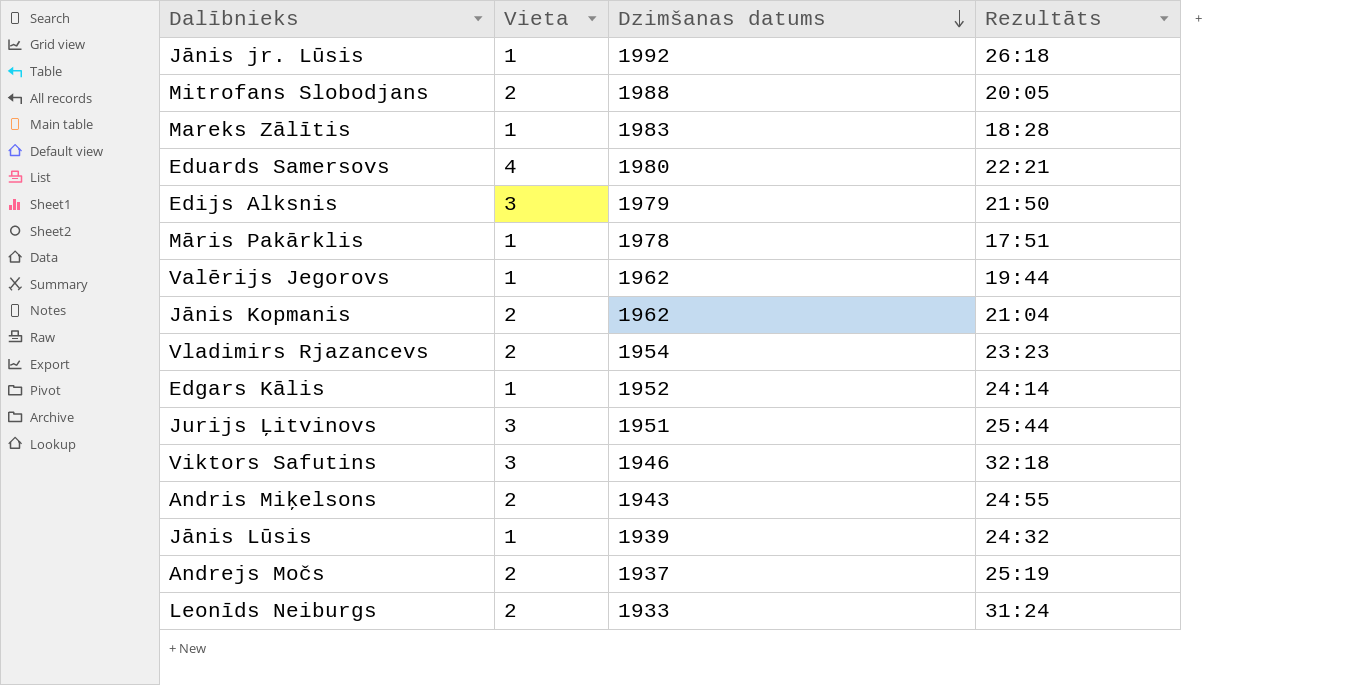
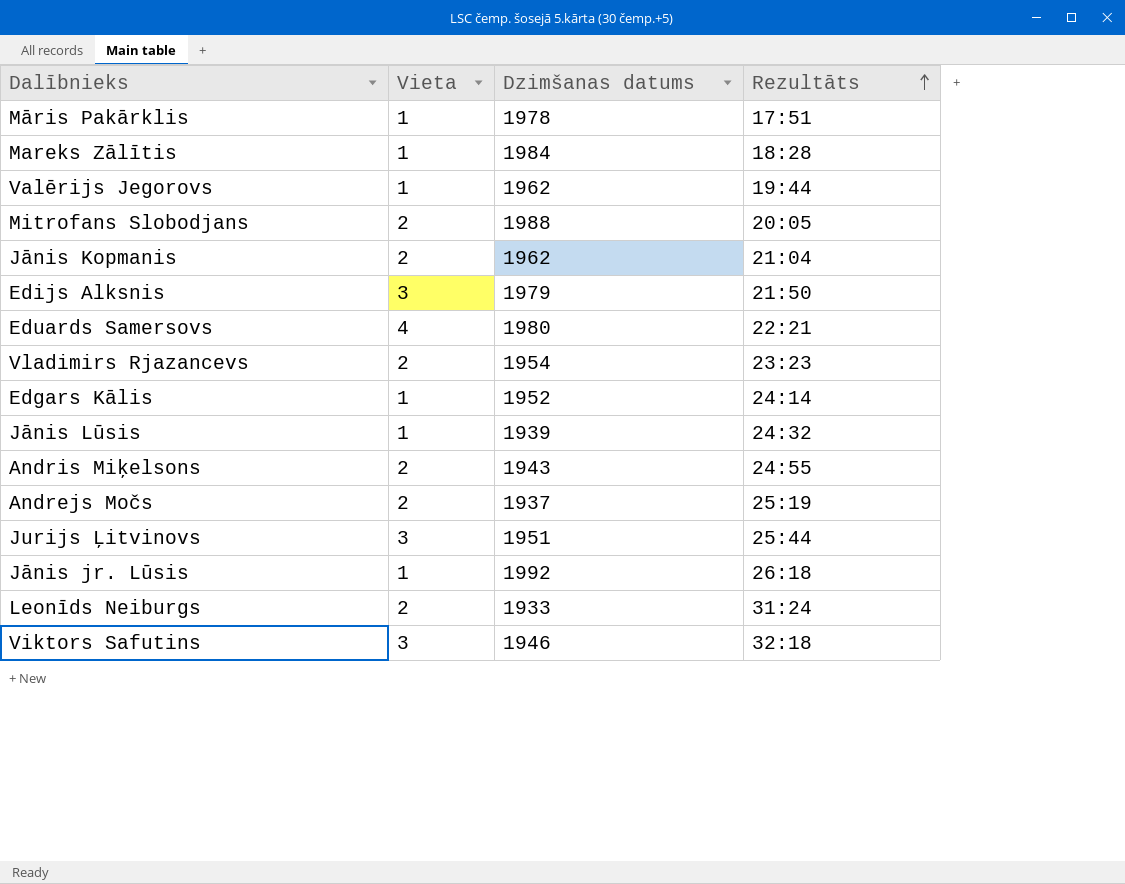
row order: Dzimšanas datums descending -> Rezultāts ascending
Mareks Zālītis | Dzimšanas datums: 1983 -> 1984

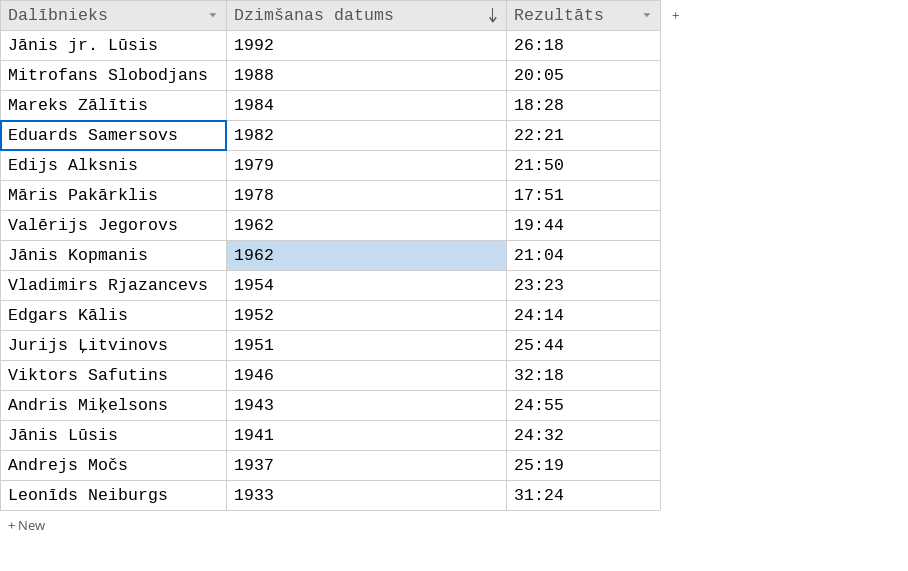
row order: Rezultāts ascending -> Dzimšanas datums descending
column Vieta | position: 2 -> none
Eduards Samersovs | Dzimšanas datums: 1980 -> 1982
Jānis Lūsis | Dzimšanas datums: 1939 -> 1941

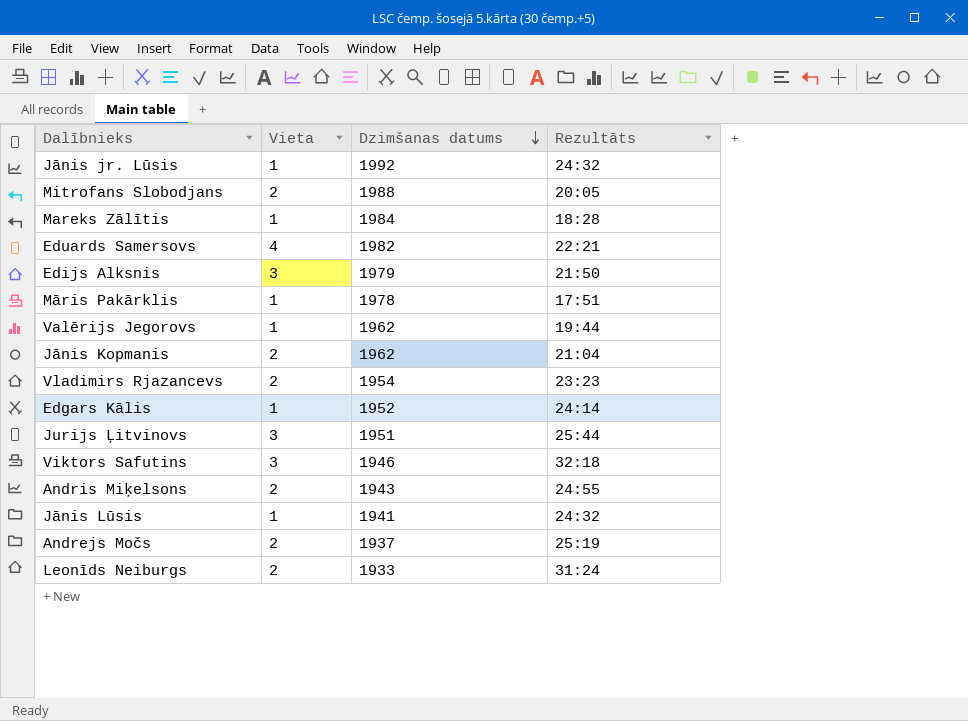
column Vieta | position: none -> 2
Jānis jr. Lūsis | Rezultāts: 26:18 -> 24:32

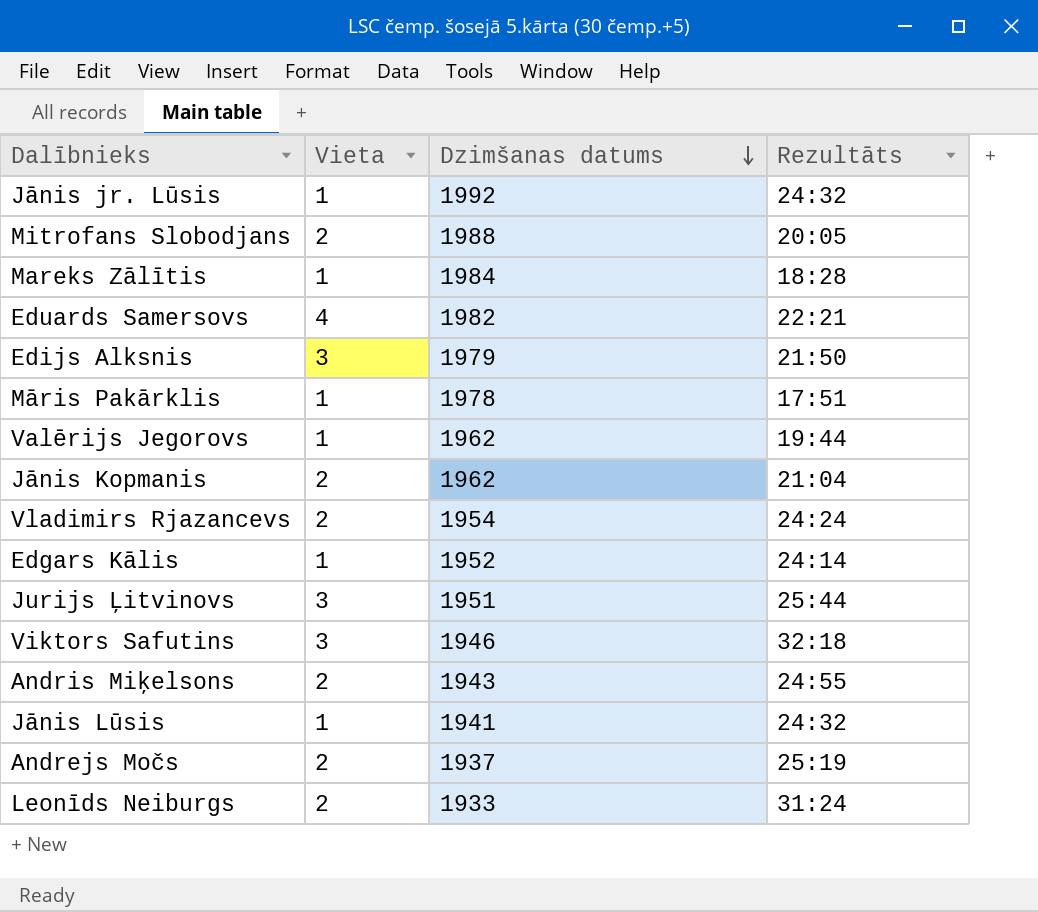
Vladimirs Rjazancevs | Rezultāts: 23:23 -> 24:24

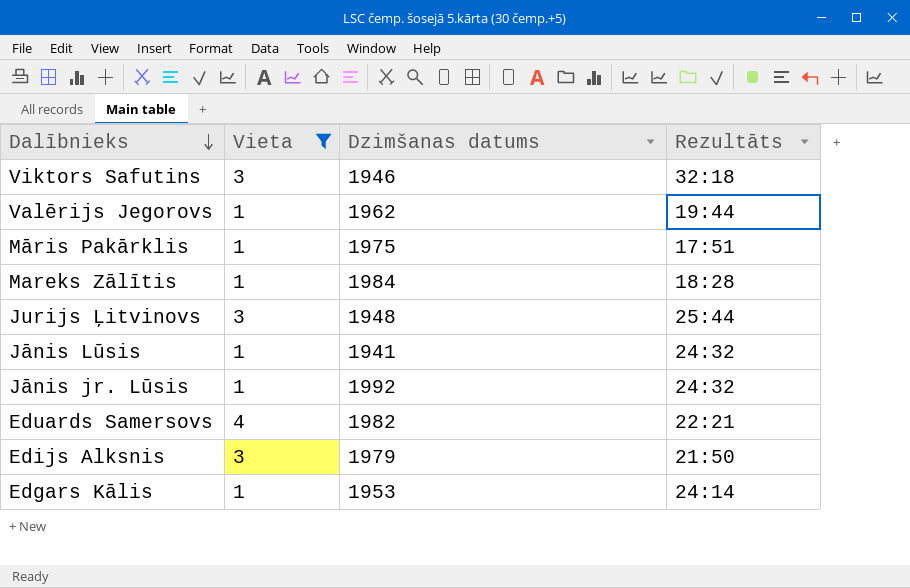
filter: none -> Vieta != 2
row order: Dzimšanas datums descending -> Dalībnieks descending
Māris Pakārklis | Dzimšanas datums: 1978 -> 1975
Jurijs Ļitvinovs | Dzimšanas datums: 1951 -> 1948
Edgars Kālis | Dzimšanas datums: 1952 -> 1953

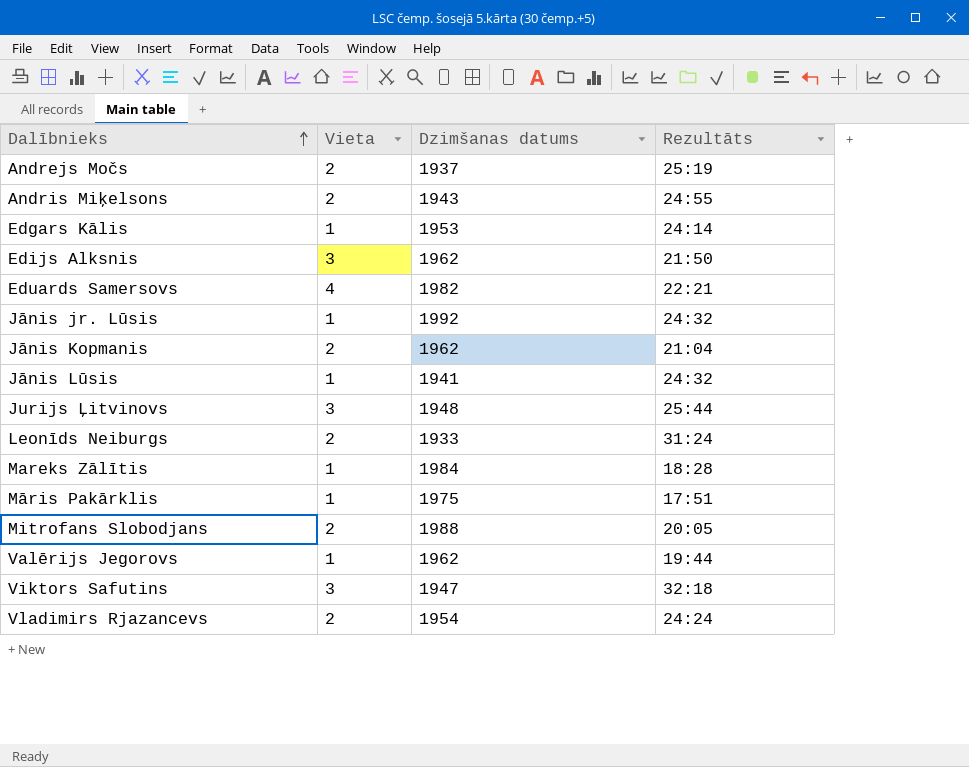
filter: Vieta != 2 -> none
row order: Dalībnieks descending -> Dalībnieks ascending
Edijs Alksnis | Dzimšanas datums: 1979 -> 1962
Viktors Safutins | Dzimšanas datums: 1946 -> 1947

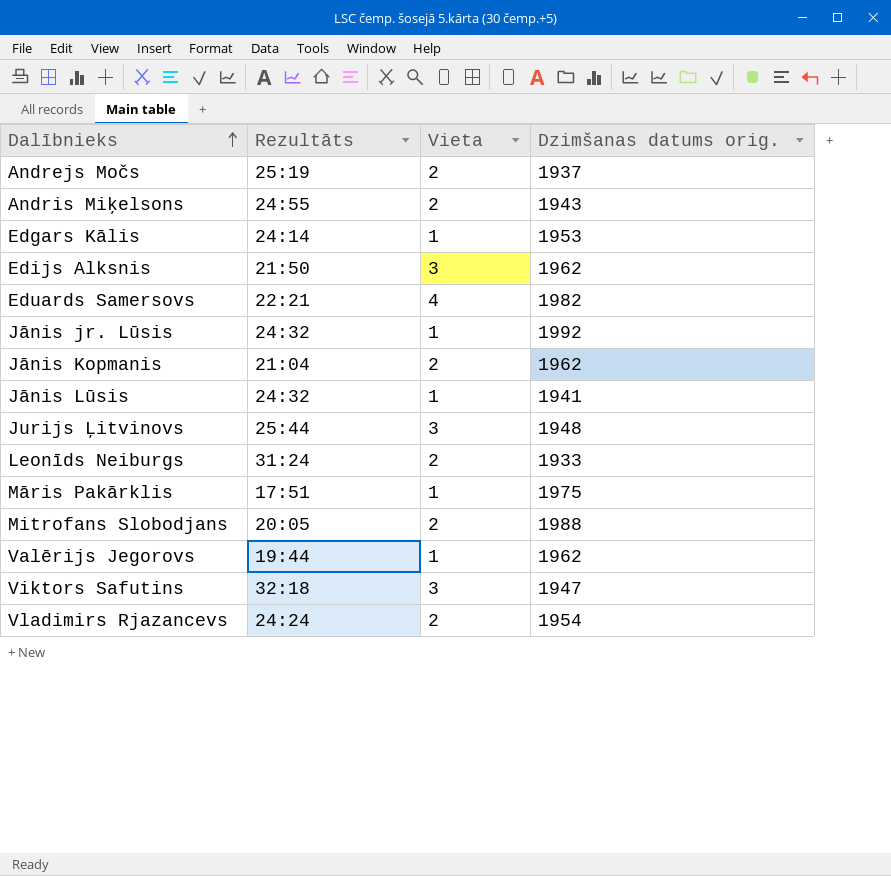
column Rezultāts | position: 4 -> 2
column name: Dzimšanas datums -> Dzimšanas datums orig.
row Mareks Zālītis: 1 | 1984 | 18:28 -> none

